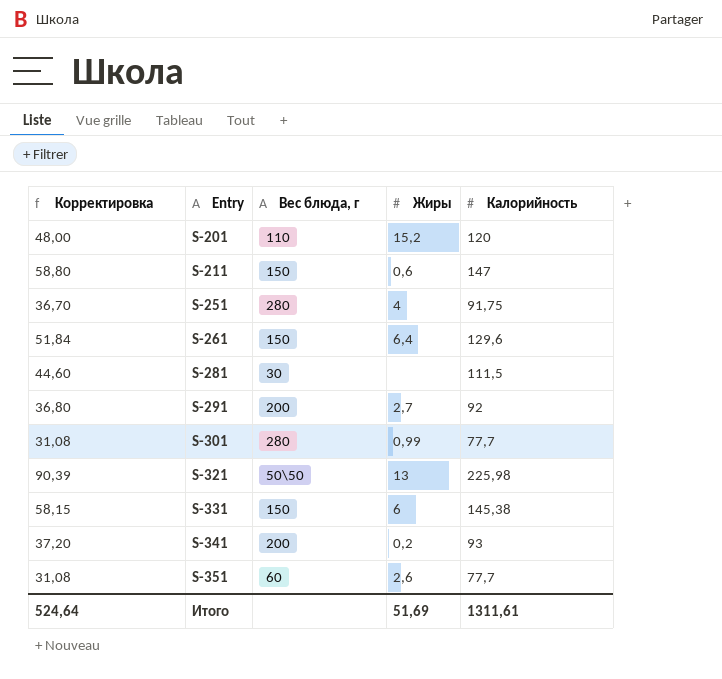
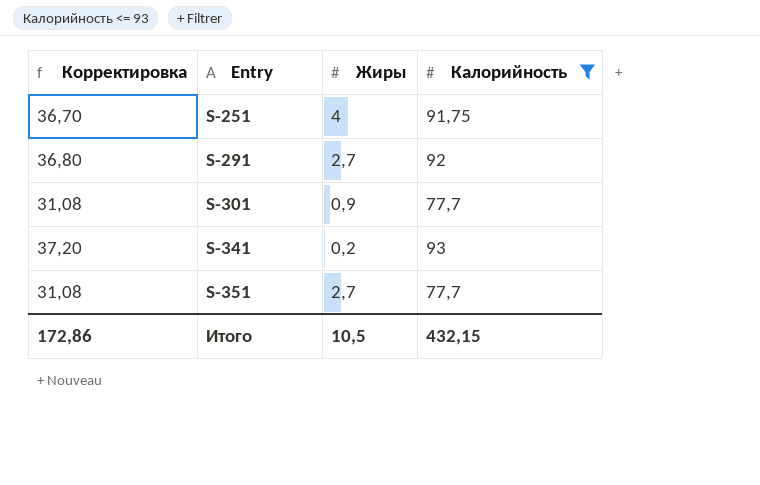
filter: none -> Калорийность <= 93
column Вес блюда, г | position: 3 -> none
S-301 | Жиры: 0,99 -> 0,9
S-351 | Жиры: 2,6 -> 2,7
Итого | Корректировка: 524,64 -> 172,86
Итого | Жиры: 51,69 -> 10,5
Итого | Калорийность: 1311,61 -> 432,15

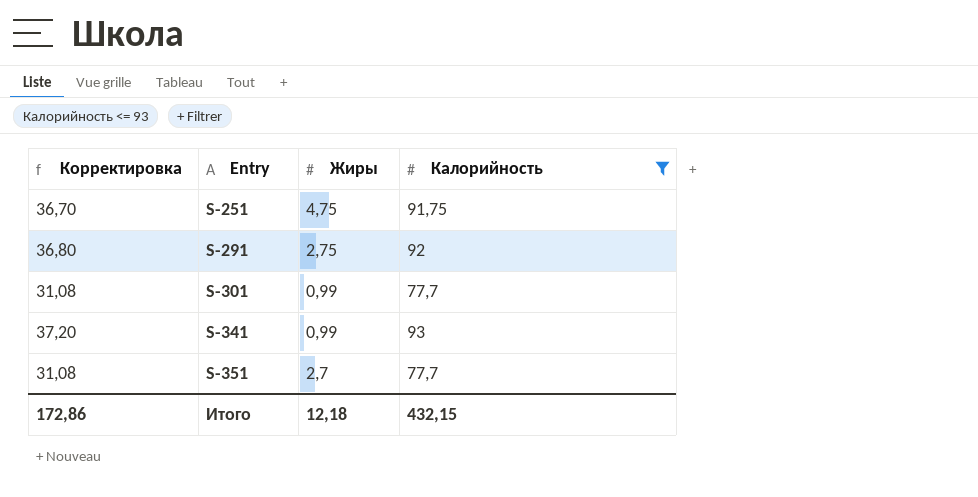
S-251 | Жиры: 4 -> 4,75
S-291 | Жиры: 2,7 -> 2,75
S-301 | Жиры: 0,9 -> 0,99
S-341 | Жиры: 0,2 -> 0,99
Итого | Жиры: 10,5 -> 12,18

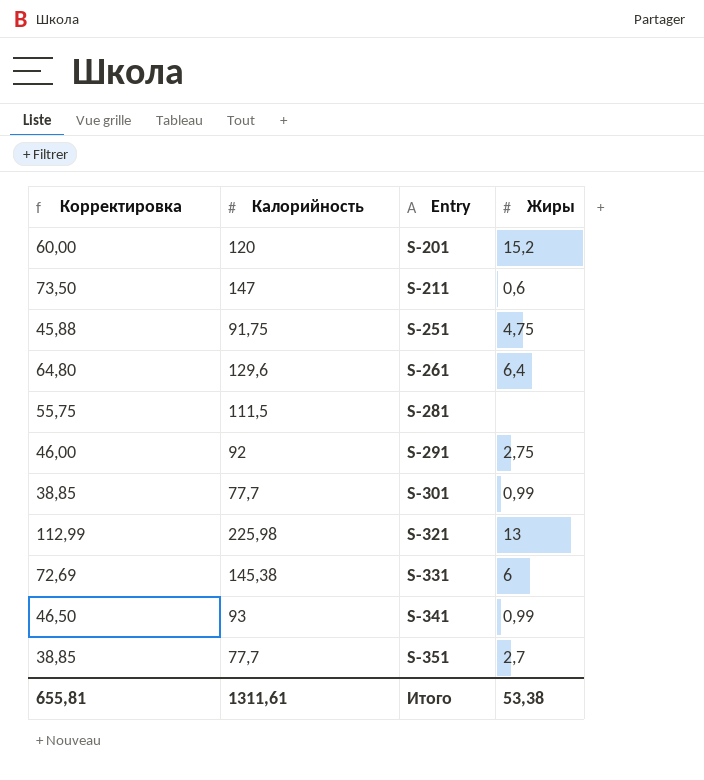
filter: Калорийность <= 93 -> none
column Корректировка | formula: [Калорийность] * 0,4 -> [Калорийность] * 0,5
column Калорийность | position: 4 -> 2
Итого | Корректировка: 172,86 -> 655,81
Итого | Калорийность: 432,15 -> 1311,61
Итого | Жиры: 12,18 -> 53,38

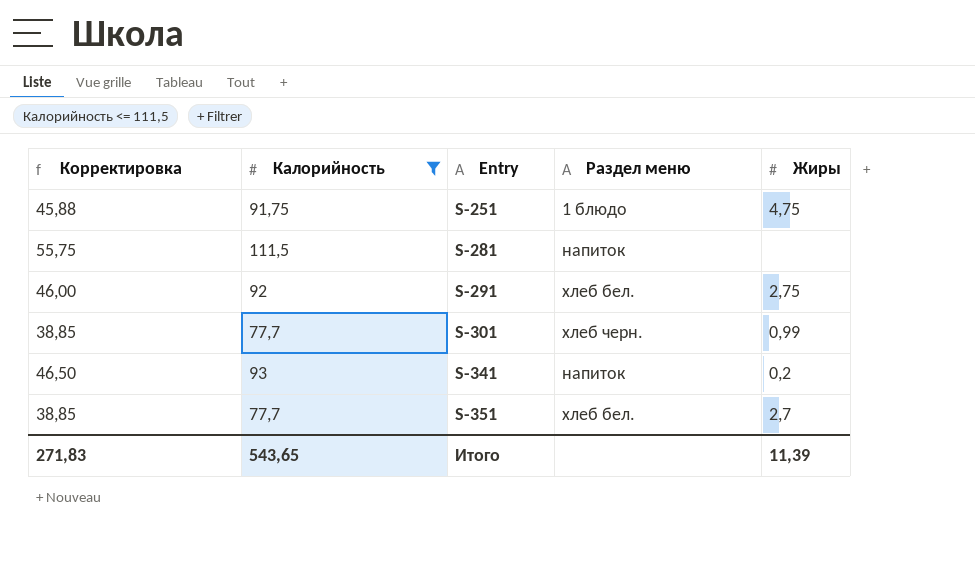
filter: none -> Калорийность <= 111,5
column Раздел меню | position: none -> 4
S-341 | Жиры: 0,99 -> 0,2
Итого | Корректировка: 655,81 -> 271,83
Итого | Калорийность: 1311,61 -> 543,65
Итого | Жиры: 53,38 -> 11,39

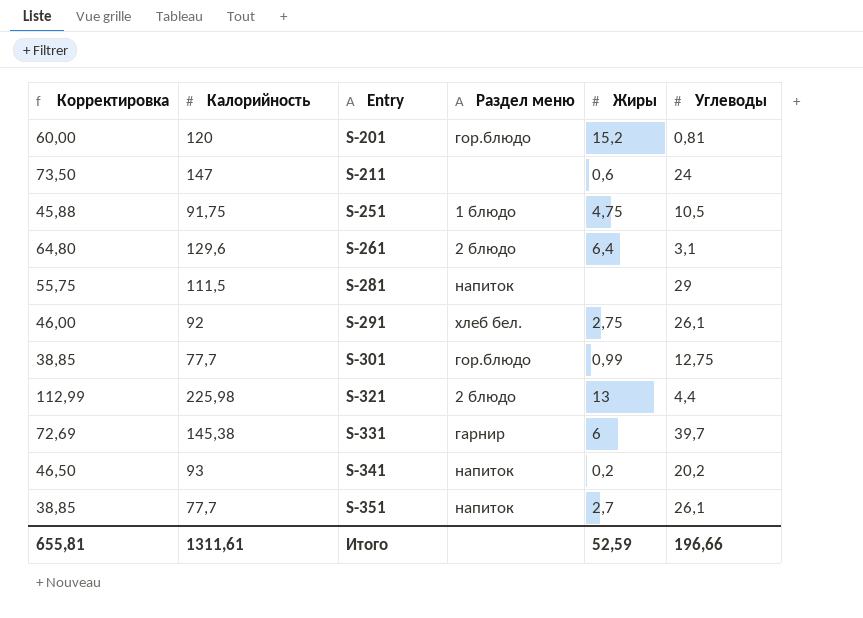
filter: Калорийность <= 111,5 -> none
column Углеводы | position: none -> 6
S-301 | Раздел меню: хлеб черн. -> гор.блюдо
S-351 | Раздел меню: хлеб бел. -> напиток
Итого | Корректировка: 271,83 -> 655,81
Итого | Калорийность: 543,65 -> 1311,61
Итого | Жиры: 11,39 -> 52,59

